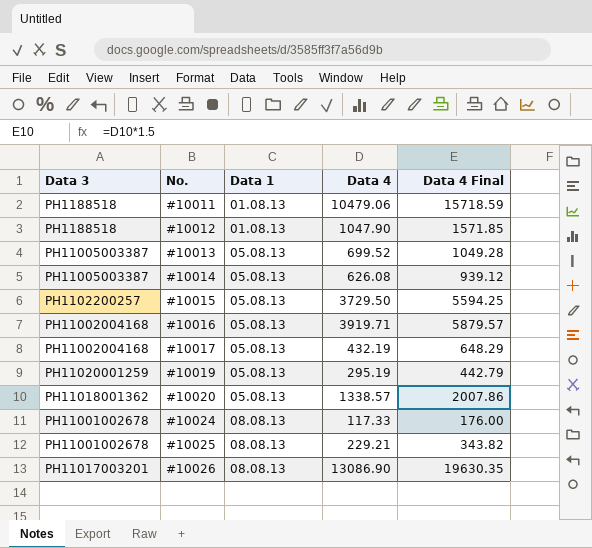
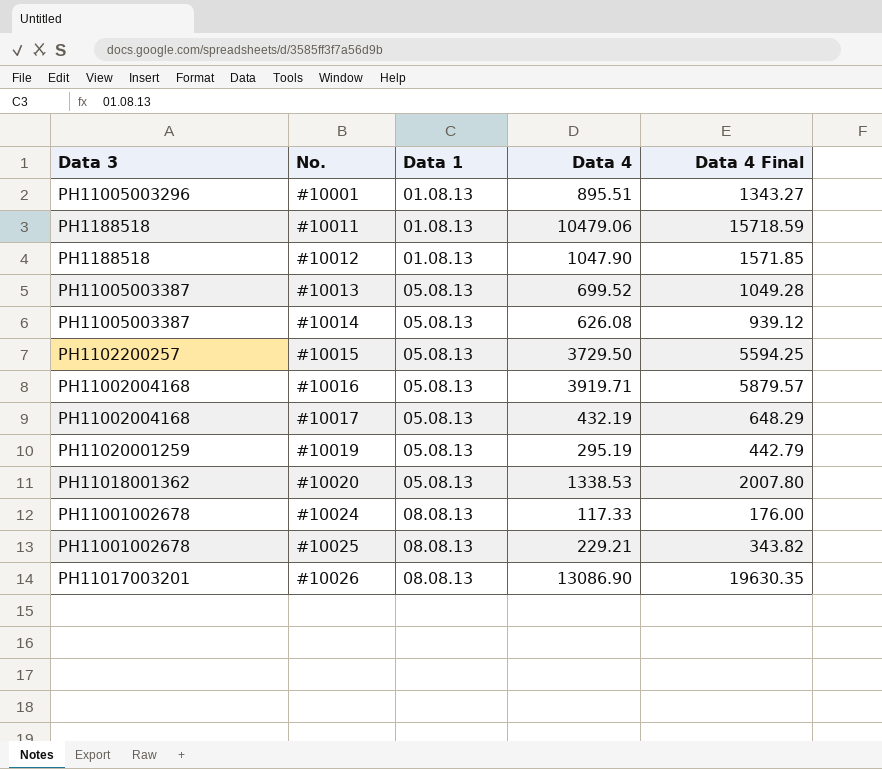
row #10001: none -> РН11005003296 | 01.08.13 | 895.51 | 1343.27
#10020 | Data 4: 1338.57 -> 1338.53
#10020 | Data 4 Final: 2007.86 -> 2007.80

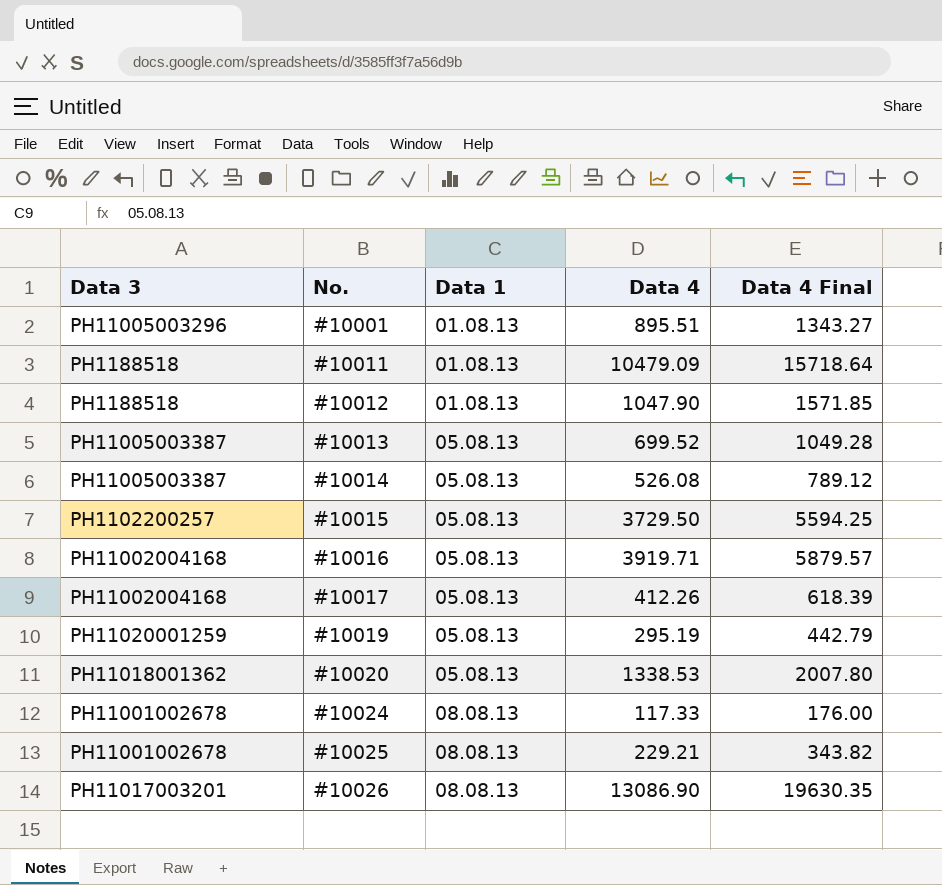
#10011 | Data 4: 10479.06 -> 10479.09
#10011 | Data 4 Final: 15718.59 -> 15718.64
#10014 | Data 4: 626.08 -> 526.08
#10014 | Data 4 Final: 939.12 -> 789.12
#10017 | Data 4: 432.19 -> 412.26
#10017 | Data 4 Final: 648.29 -> 618.39

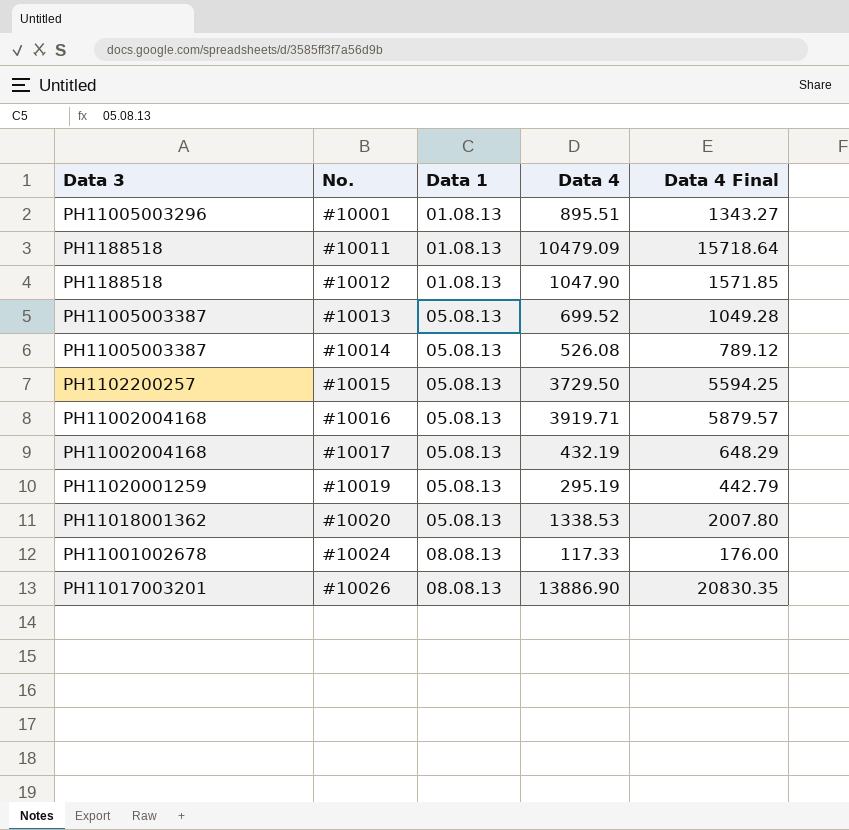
row #10025: РН11001002678 | 08.08.13 | 229.21 | 343.82 -> none
#10017 | Data 4: 412.26 -> 432.19
#10017 | Data 4 Final: 618.39 -> 648.29
#10026 | Data 4: 13086.90 -> 13886.90
#10026 | Data 4 Final: 19630.35 -> 20830.35

